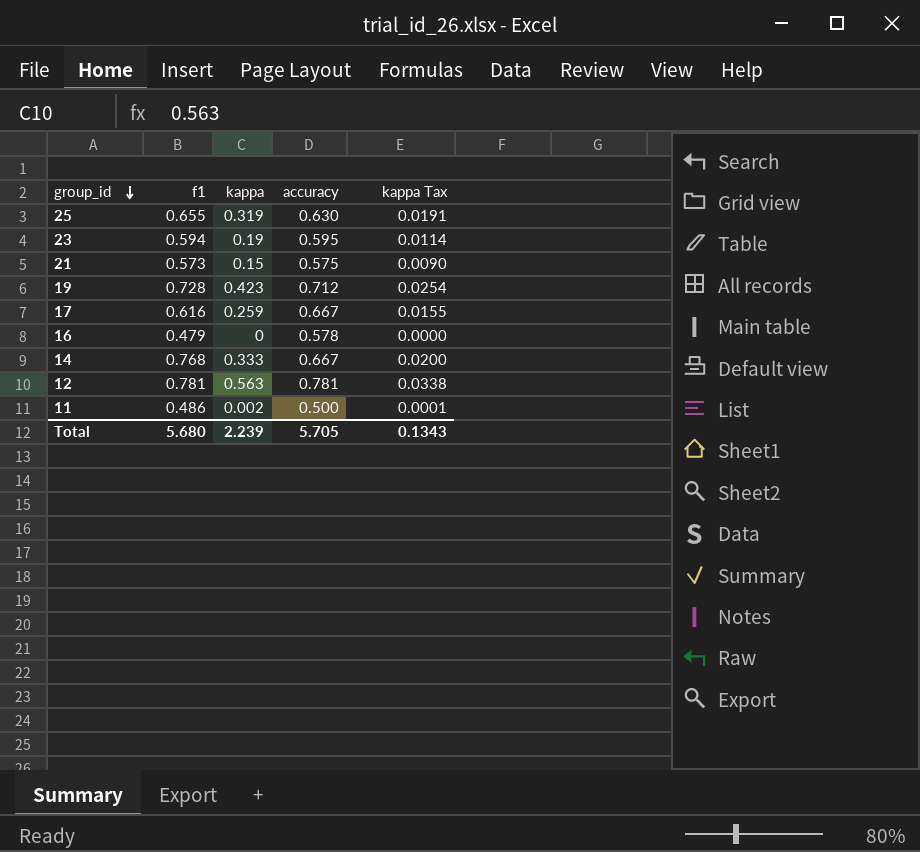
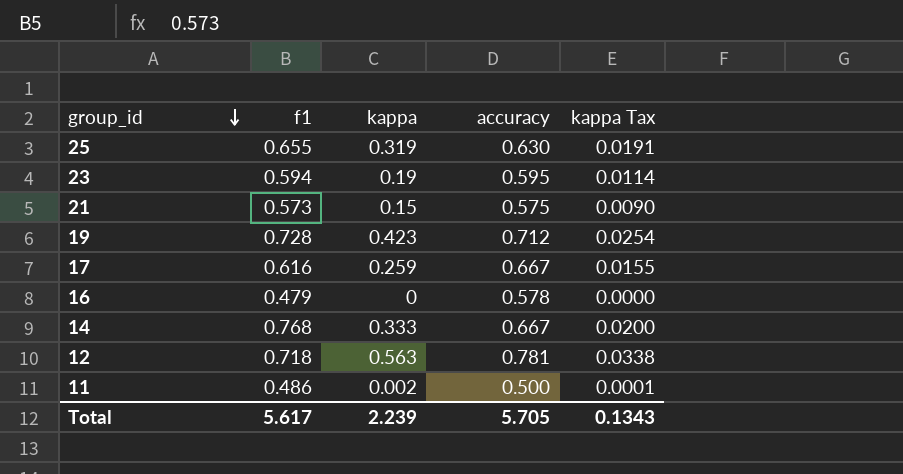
12 | f1: 0.781 -> 0.718
Total | f1: 5.680 -> 5.617

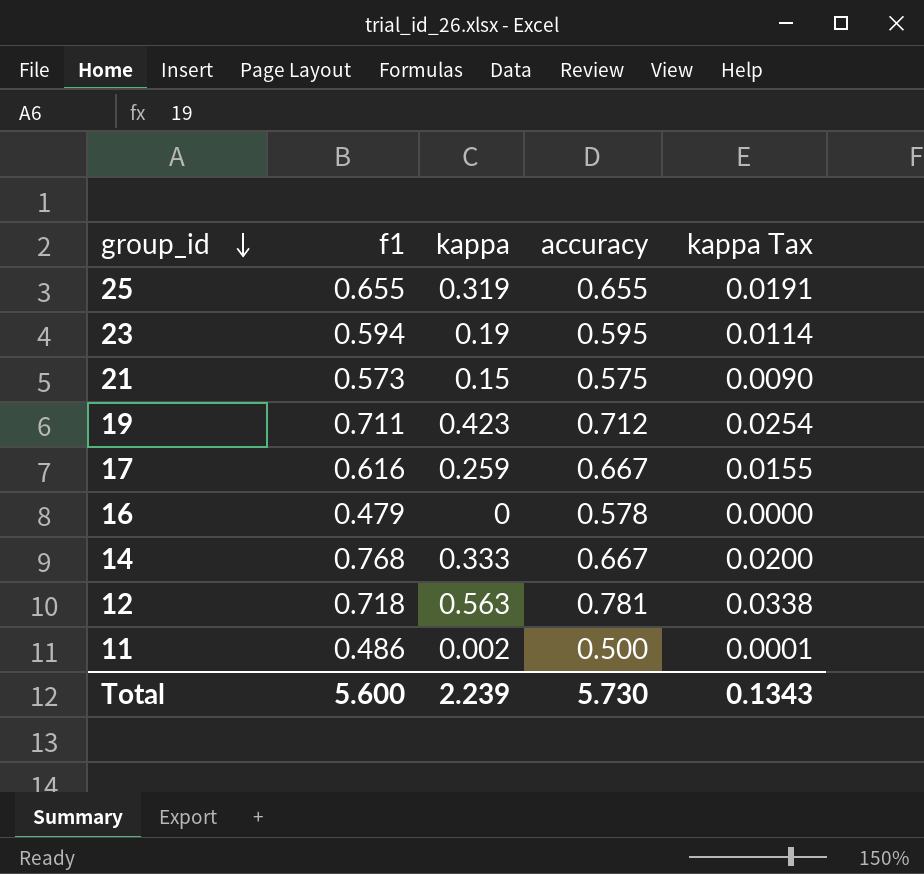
25 | accuracy: 0.630 -> 0.655
19 | f1: 0.728 -> 0.711
Total | f1: 5.617 -> 5.600
Total | accuracy: 5.705 -> 5.730

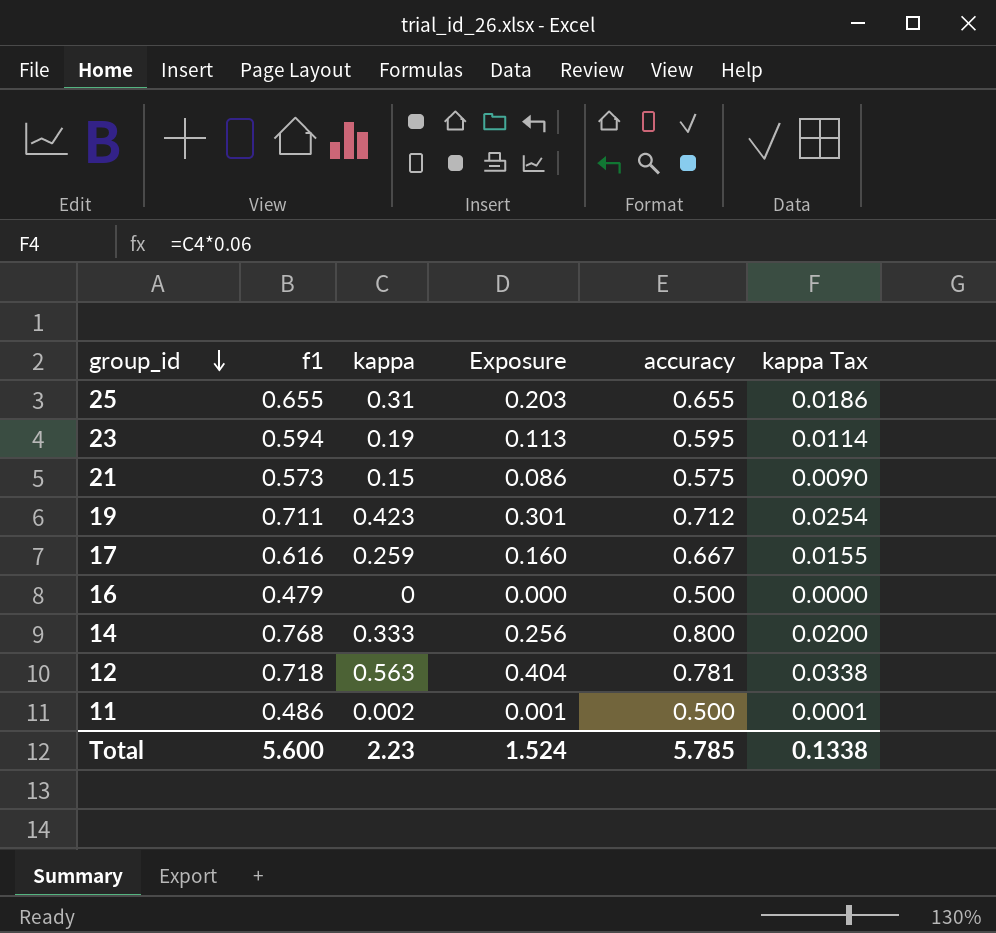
column Exposure | formula: none -> [f1] * [kappa]
25 | kappa: 0.319 -> 0.31
25 | kappa Tax: 0.0191 -> 0.0186
16 | accuracy: 0.578 -> 0.500
14 | accuracy: 0.667 -> 0.800
Total | kappa: 2.239 -> 2.23
Total | accuracy: 5.730 -> 5.785
Total | kappa Tax: 0.1343 -> 0.1338

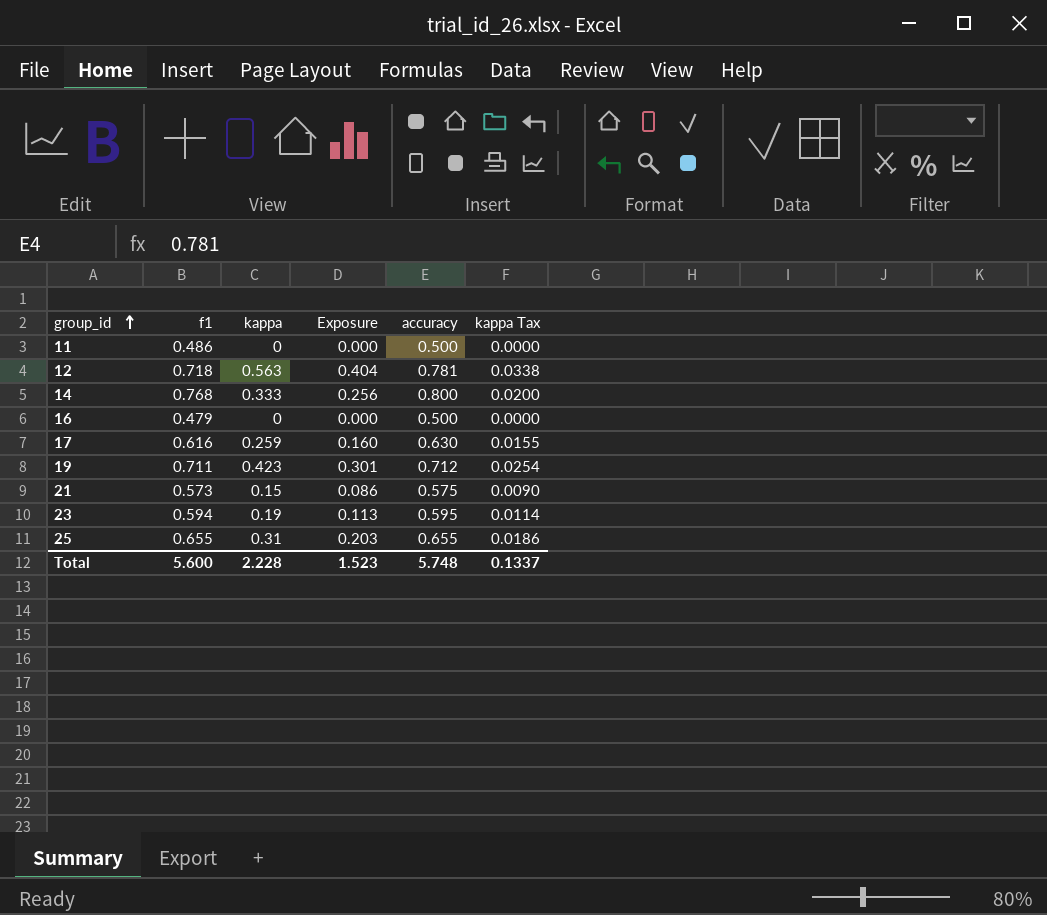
row order: group_id descending -> group_id ascending
11 | kappa: 0.002 -> 0
11 | Exposure: 0.001 -> 0.000
11 | kappa Tax: 0.0001 -> 0.0000
17 | accuracy: 0.667 -> 0.630
Total | kappa: 2.23 -> 2.228
Total | Exposure: 1.524 -> 1.523
Total | accuracy: 5.785 -> 5.748
Total | kappa Tax: 0.1338 -> 0.1337

